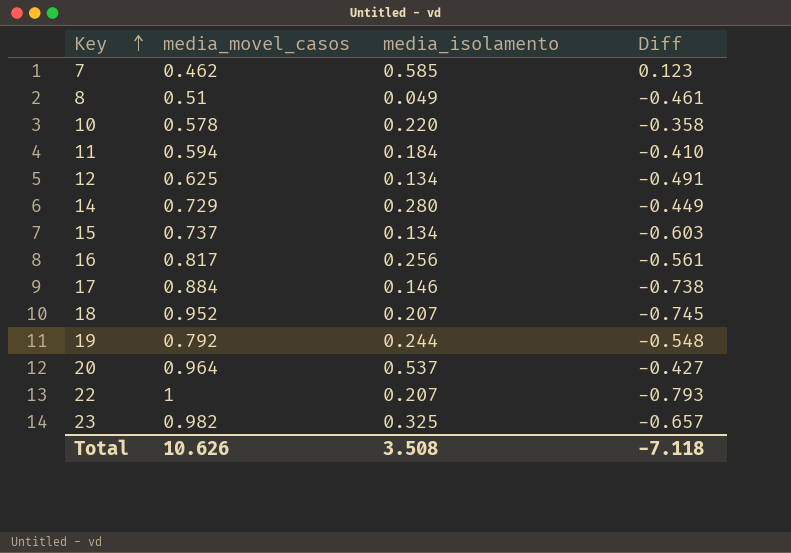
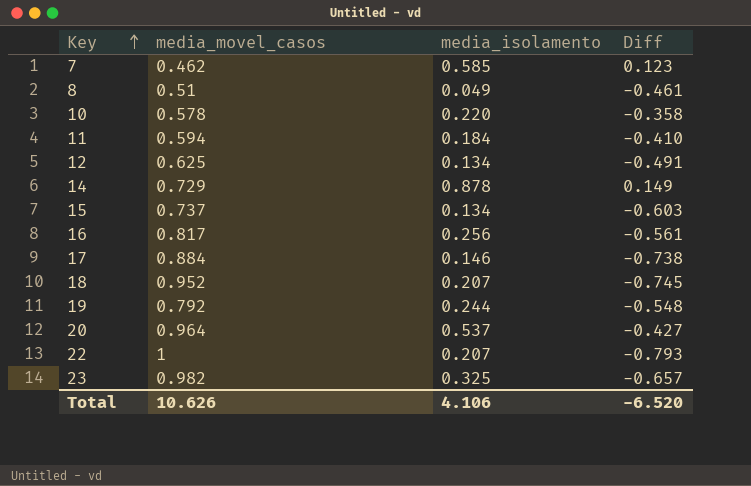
14 | media_isolamento: 0.280 -> 0.878
14 | Diff: -0.449 -> 0.149
Total | media_isolamento: 3.508 -> 4.106
Total | Diff: -7.118 -> -6.520

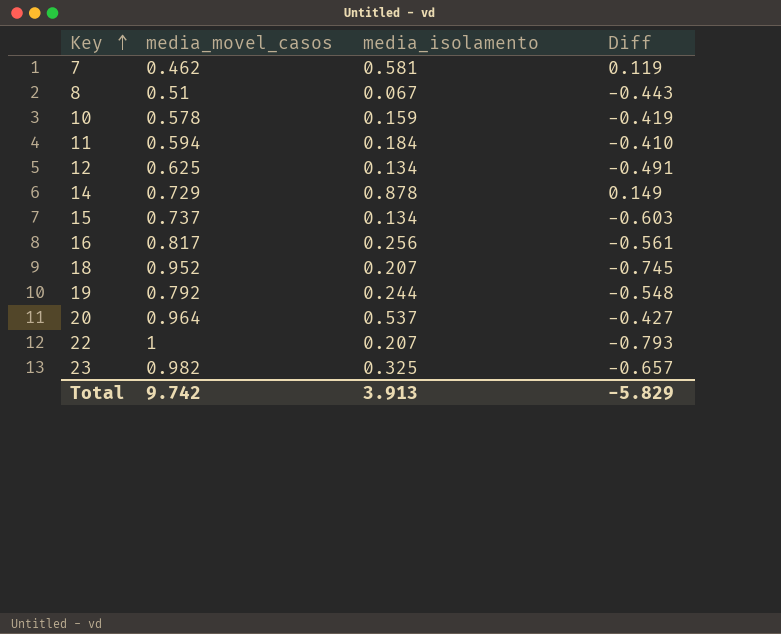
row 17: 0.884 | 0.146 | -0.738 -> none
7 | media_isolamento: 0.585 -> 0.581
7 | Diff: 0.123 -> 0.119
8 | media_isolamento: 0.049 -> 0.067
8 | Diff: -0.461 -> -0.443
10 | media_isolamento: 0.220 -> 0.159
10 | Diff: -0.358 -> -0.419
Total | media_movel_casos: 10.626 -> 9.742
Total | media_isolamento: 4.106 -> 3.913
Total | Diff: -6.520 -> -5.829

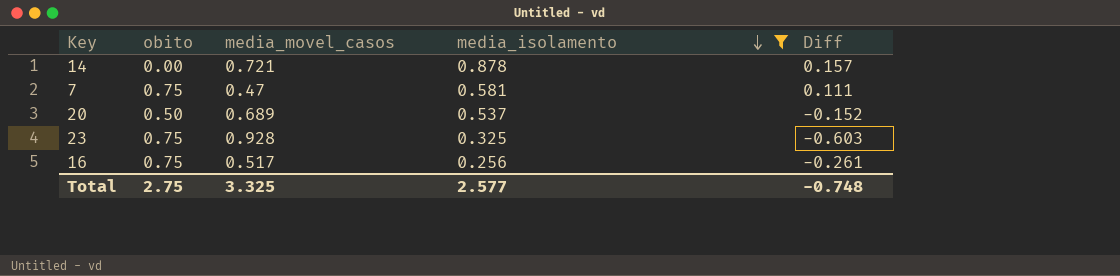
filter: none -> media_isolamento >= 0.256
row order: Key ascending -> media_isolamento descending
column obito | position: none -> 2
14 | media_movel_casos: 0.729 -> 0.721
14 | Diff: 0.149 -> 0.157
7 | media_movel_casos: 0.462 -> 0.47
7 | Diff: 0.119 -> 0.111
20 | media_movel_casos: 0.964 -> 0.689
20 | Diff: -0.427 -> -0.152
23 | media_movel_casos: 0.982 -> 0.928
23 | Diff: -0.657 -> -0.603
16 | media_movel_casos: 0.817 -> 0.517
16 | Diff: -0.561 -> -0.261
Total | media_movel_casos: 9.742 -> 3.325
Total | media_isolamento: 3.913 -> 2.577
Total | Diff: -5.829 -> -0.748

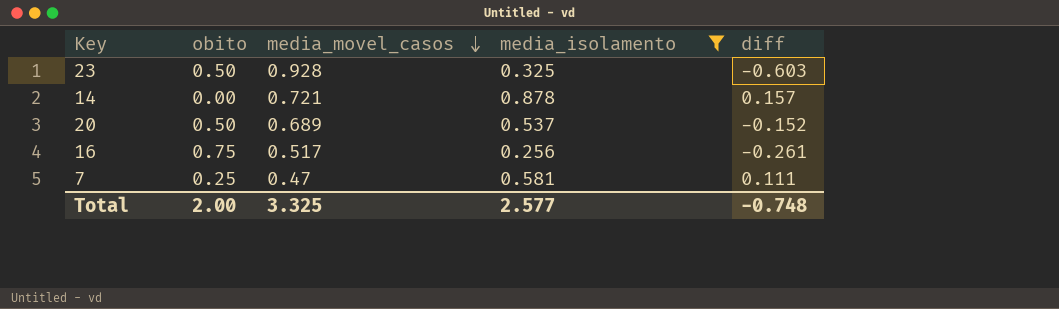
row order: media_isolamento descending -> media_movel_casos descending
column name: Diff -> diff
23 | obito: 0.75 -> 0.50
7 | obito: 0.75 -> 0.25
Total | obito: 2.75 -> 2.00

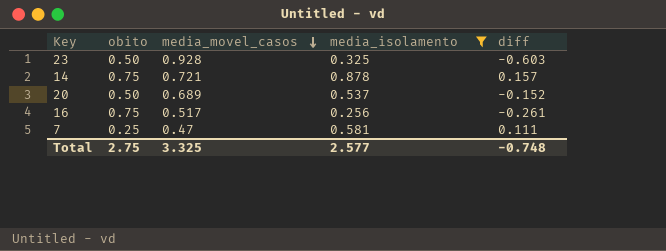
14 | obito: 0.00 -> 0.75
Total | obito: 2.00 -> 2.75

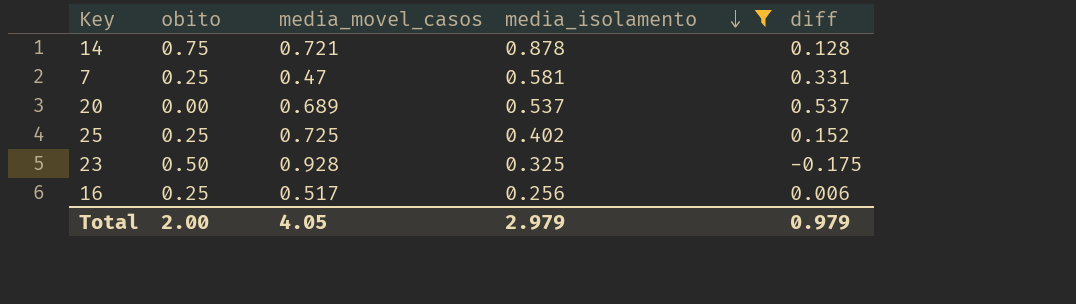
row order: media_movel_casos descending -> media_isolamento descending
column diff | formula: [media_isolamento] - [media_movel_casos] -> [media_isolamento] - [obito]
20 | obito: 0.50 -> 0.00
row 25: none -> 0.25 | 0.725 | 0.402 | 0.152
16 | obito: 0.75 -> 0.25
Total | obito: 2.75 -> 2.00
Total | media_movel_casos: 3.325 -> 4.05
Total | media_isolamento: 2.577 -> 2.979
Total | diff: -0.748 -> 0.979

